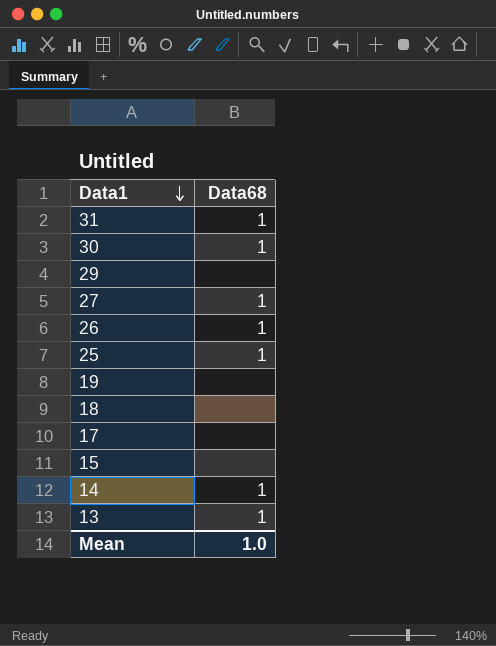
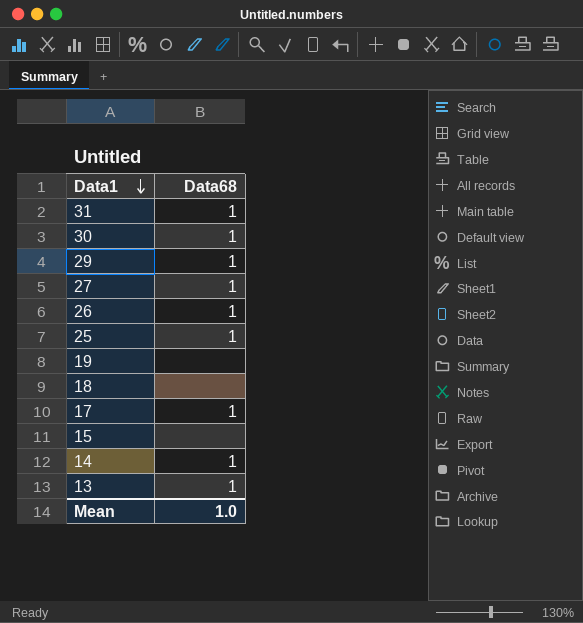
29 | Data68: none -> 1
17 | Data68: none -> 1

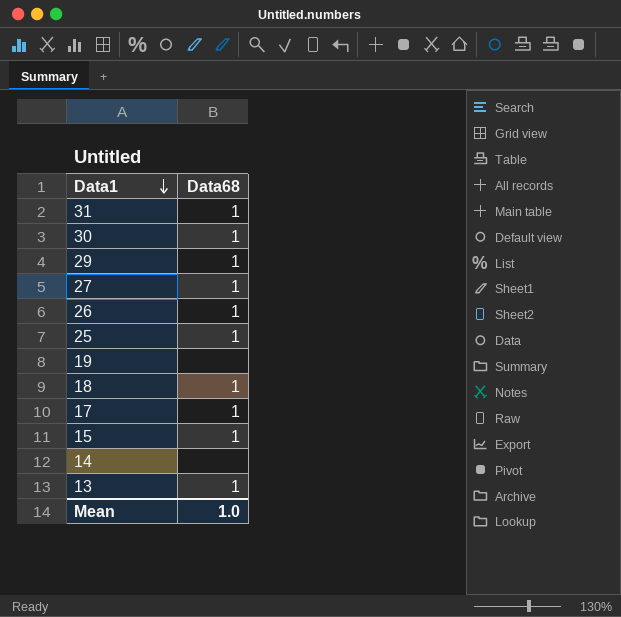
18 | Data68: none -> 1
15 | Data68: none -> 1
14 | Data68: 1 -> none

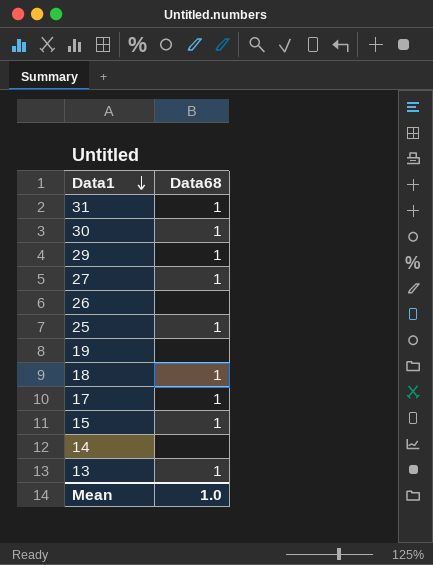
26 | Data68: 1 -> none

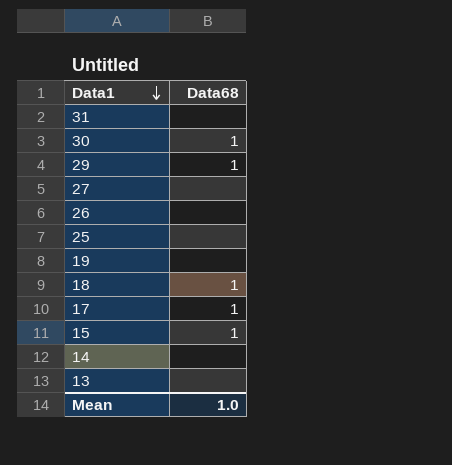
31 | Data68: 1 -> none
27 | Data68: 1 -> none
25 | Data68: 1 -> none
13 | Data68: 1 -> none

